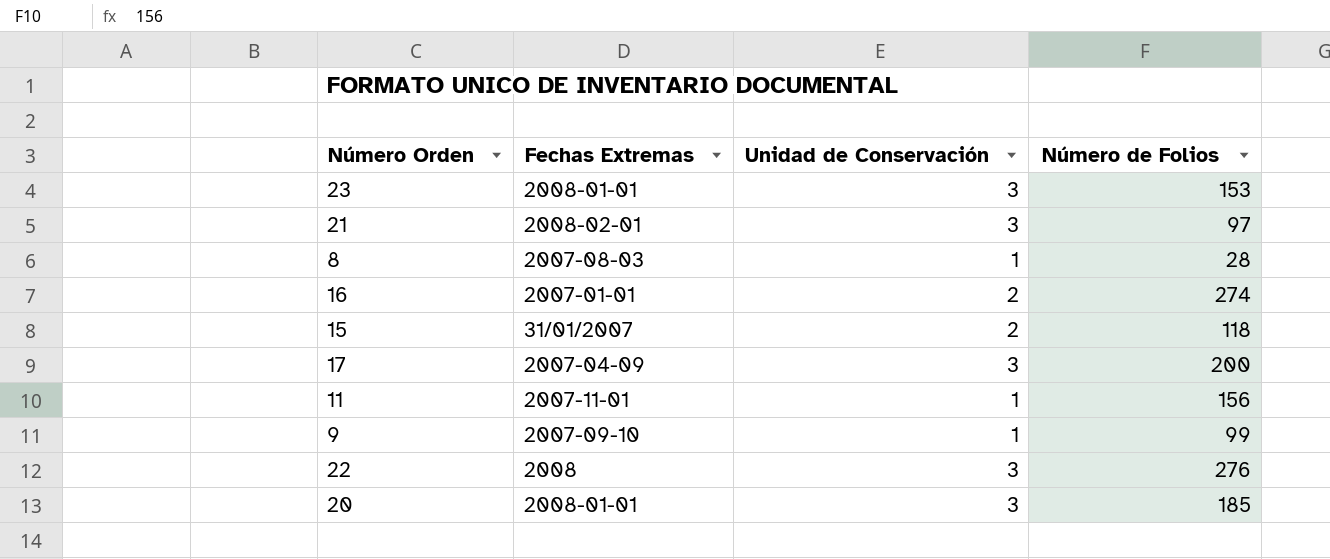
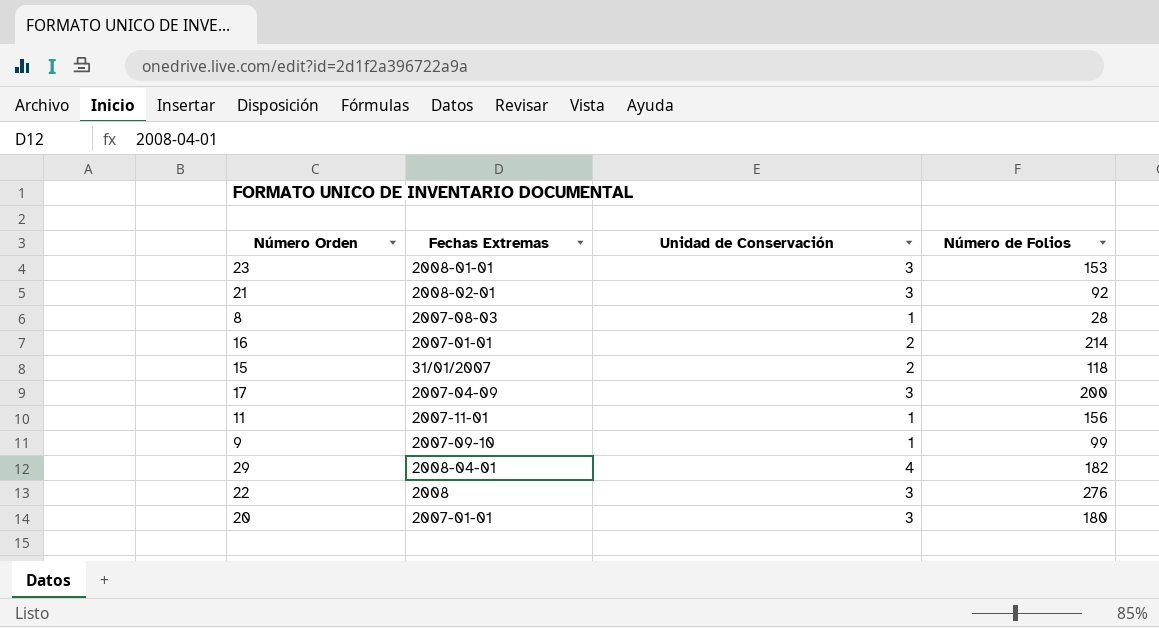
21 | Número de Folios: 97 -> 92
16 | Número de Folios: 274 -> 214
row 29: none -> 2008-04-01 | 4 | 182
20 | Fechas Extremas: 2008-01-01 -> 2007-01-01
20 | Número de Folios: 185 -> 180

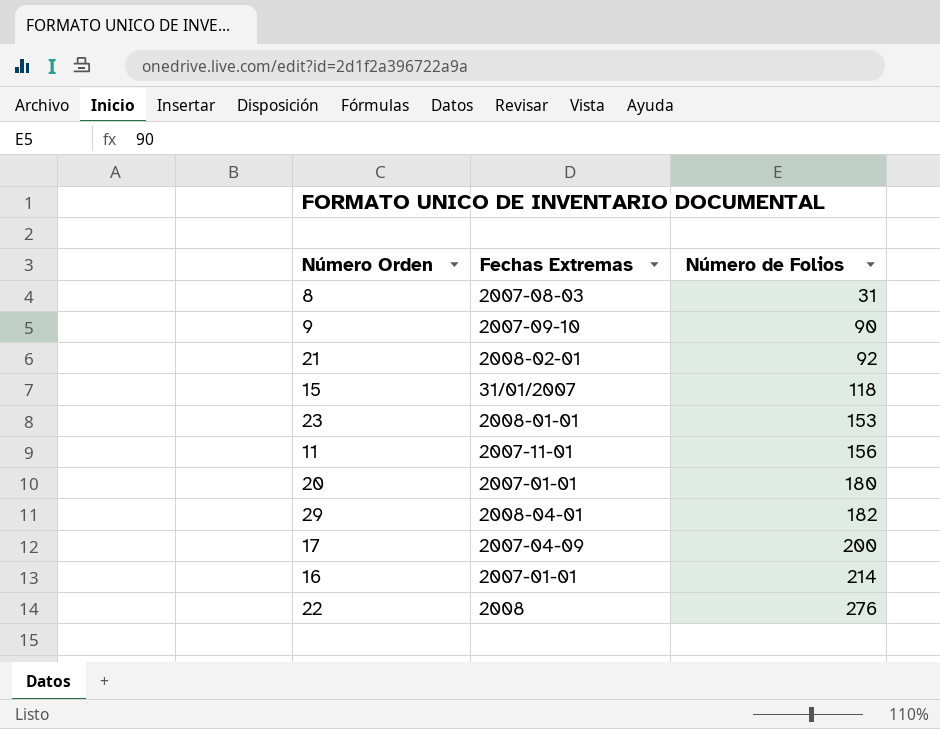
row order: none -> Número de Folios ascending
column Unidad de Conservación | position: 3 -> none
8 | Número de Folios: 28 -> 31
9 | Número de Folios: 99 -> 90

